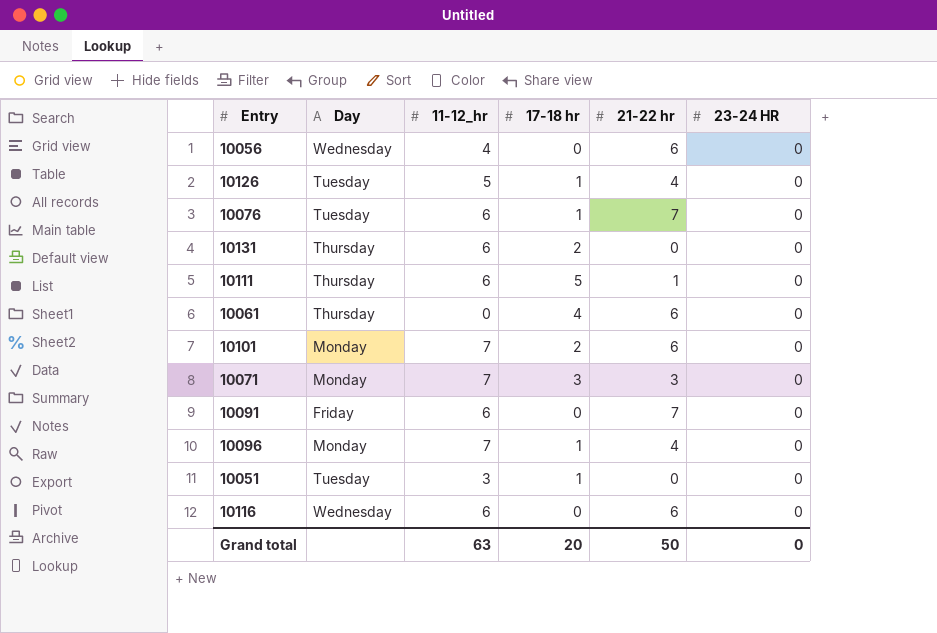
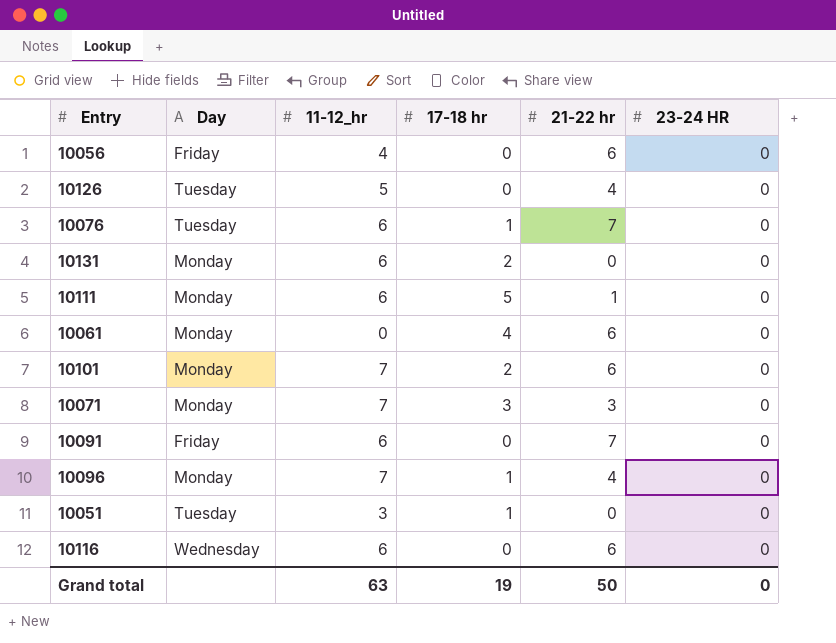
10056 | Day: Wednesday -> Friday
10126 | 17-18 hr: 1 -> 0
10131 | Day: Thursday -> Monday
10111 | Day: Thursday -> Monday
10061 | Day: Thursday -> Monday
Grand total | 17-18 hr: 20 -> 19

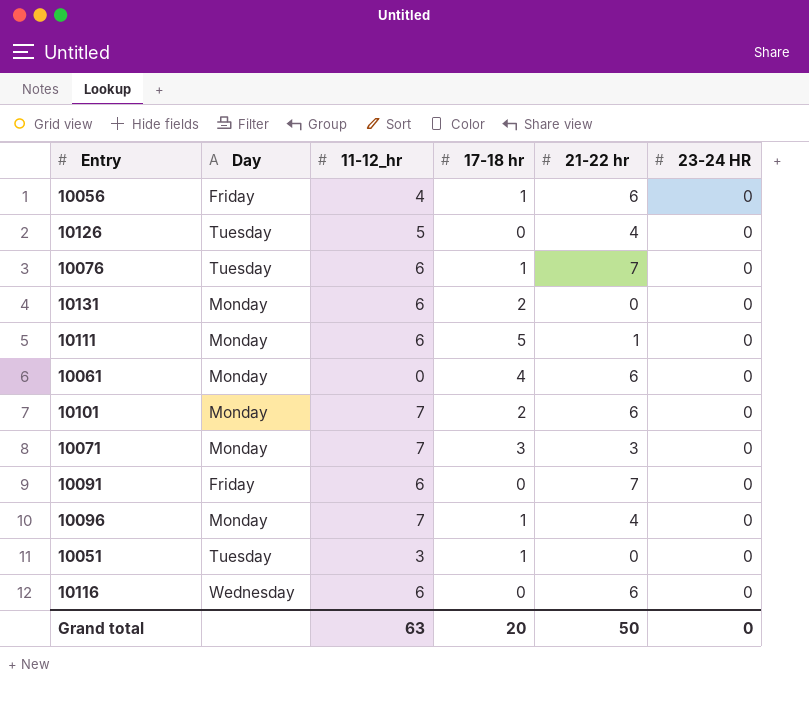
10056 | 17-18 hr: 0 -> 1
Grand total | 17-18 hr: 19 -> 20

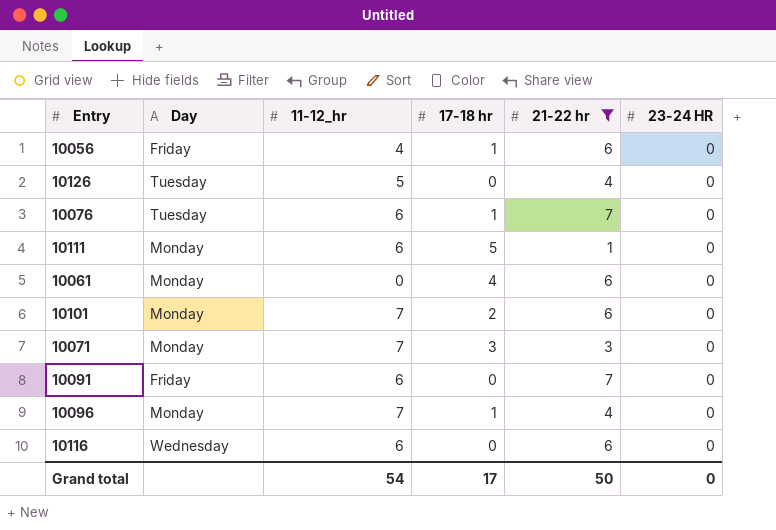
filter: none -> 21-22 hr != 0
Grand total | 11-12_hr: 63 -> 54
Grand total | 17-18 hr: 20 -> 17

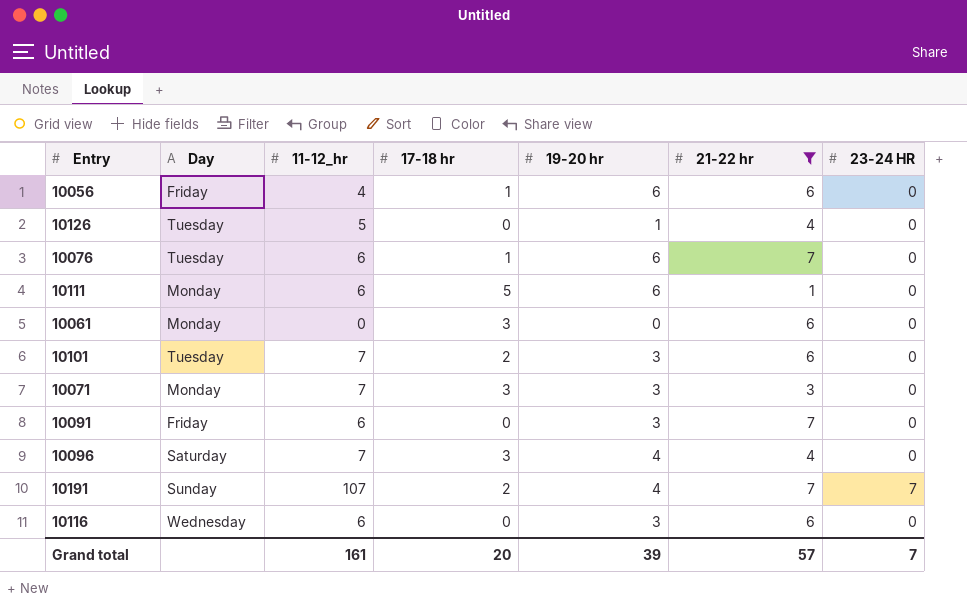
column 19-20 hr | position: none -> 5
10061 | 17-18 hr: 4 -> 3
10101 | Day: Monday -> Tuesday
10096 | Day: Monday -> Saturday
10096 | 17-18 hr: 1 -> 3
row 10191: none -> Sunday | 107 | 2 | 4 | 7 | 7
Grand total | 11-12_hr: 54 -> 161
Grand total | 17-18 hr: 17 -> 20
Grand total | 21-22 hr: 50 -> 57
Grand total | 23-24 HR: 0 -> 7

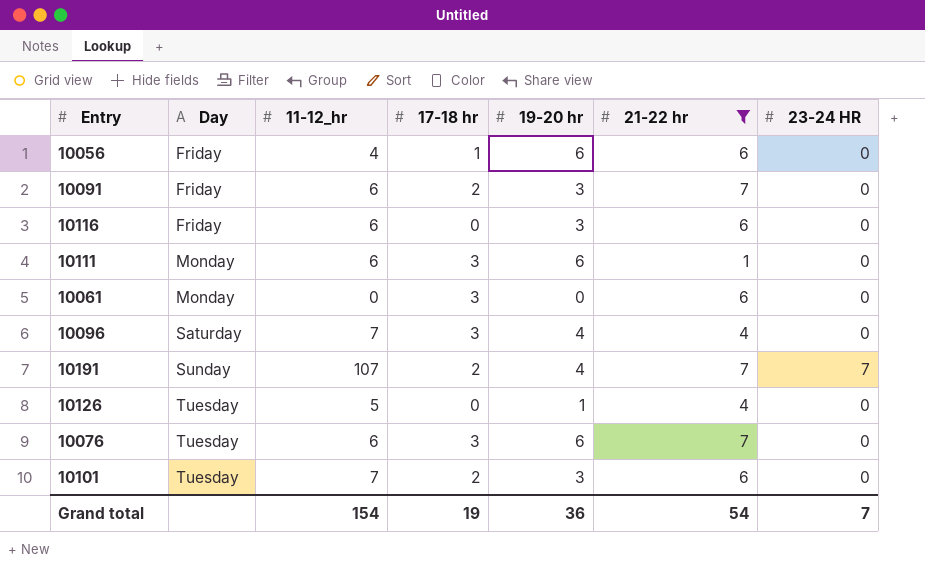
row order: none -> Day ascending
row 10071: Monday | 7 | 3 | 3 | 3 | 0 -> none
10091 | 17-18 hr: 0 -> 2
10116 | Day: Wednesday -> Friday
10111 | 17-18 hr: 5 -> 3
10076 | 17-18 hr: 1 -> 3
Grand total | 11-12_hr: 161 -> 154
Grand total | 17-18 hr: 20 -> 19
Grand total | 19-20 hr: 39 -> 36
Grand total | 21-22 hr: 57 -> 54

